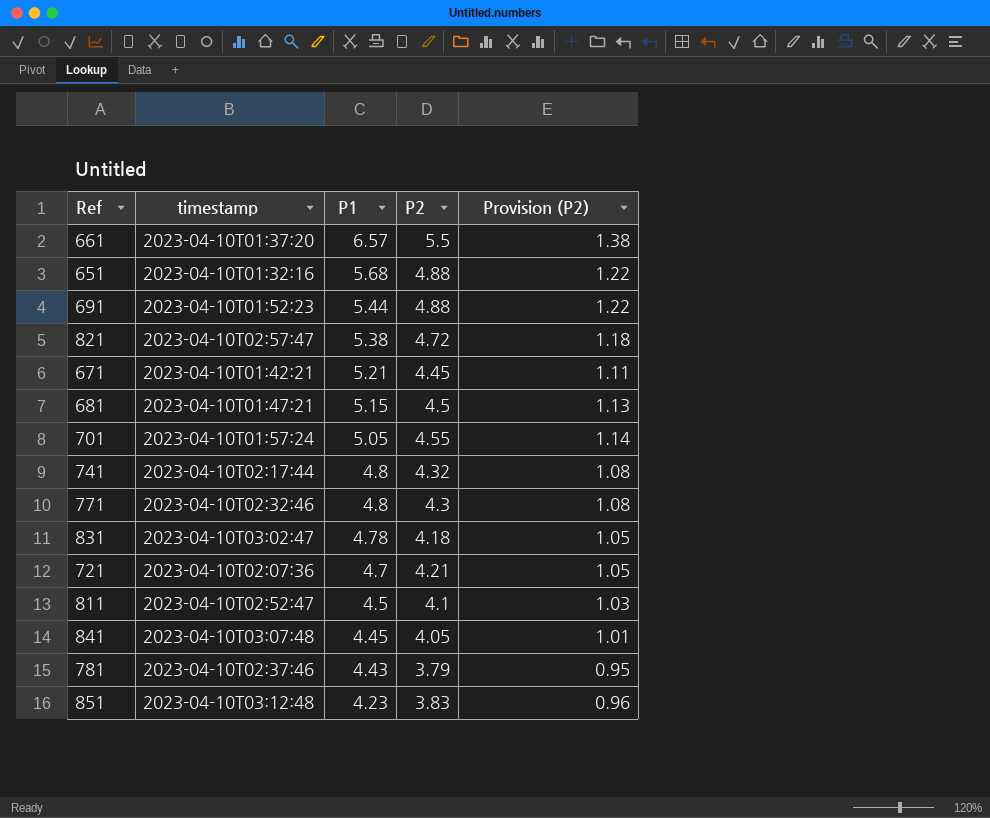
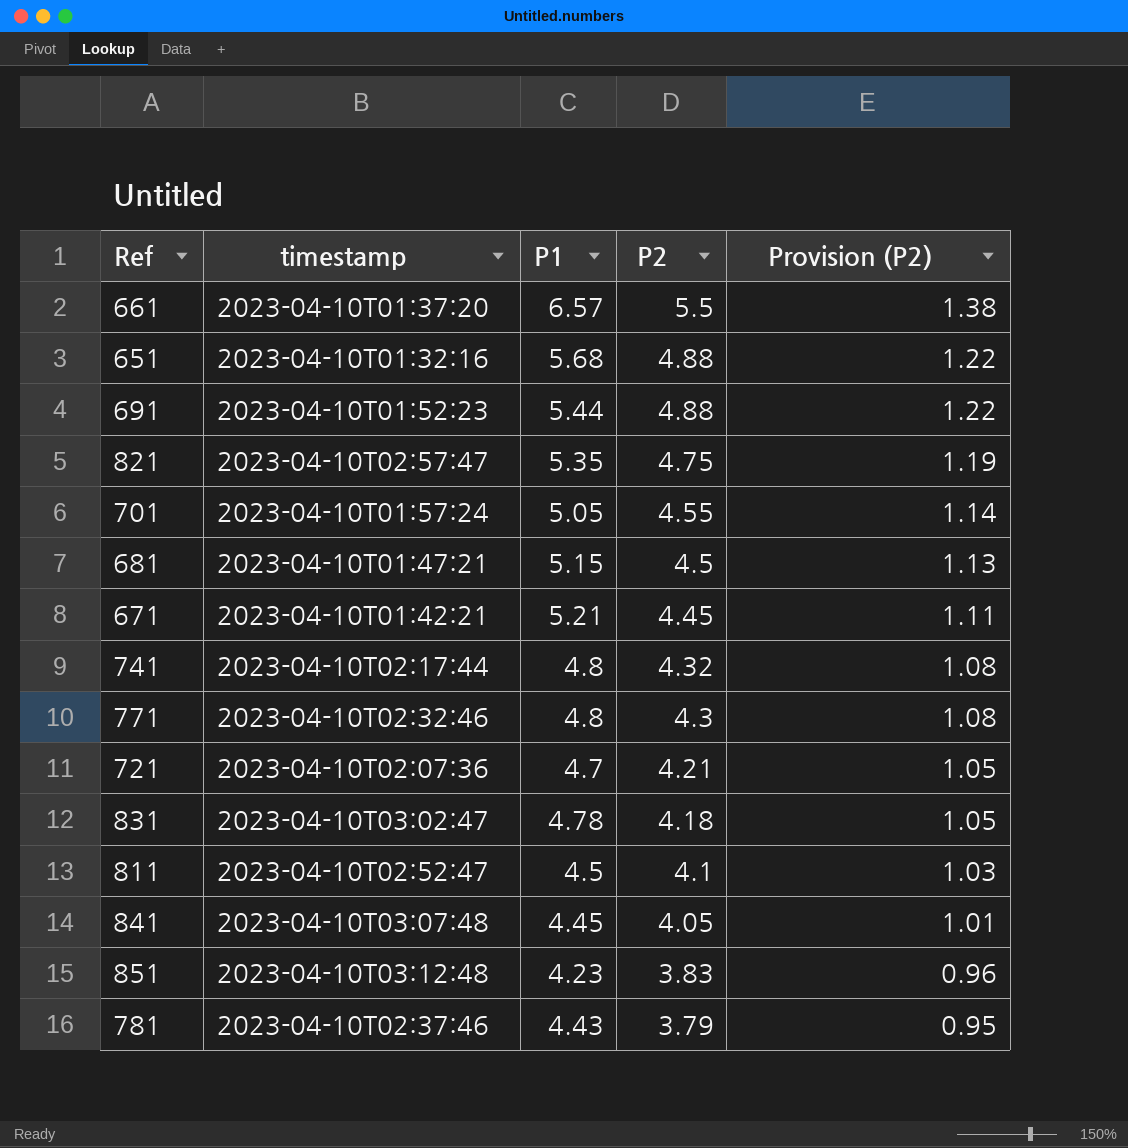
row order: P1 descending -> P2 descending
821 | P1: 5.38 -> 5.35
821 | P2: 4.72 -> 4.75
821 | Provision (P2): 1.18 -> 1.19

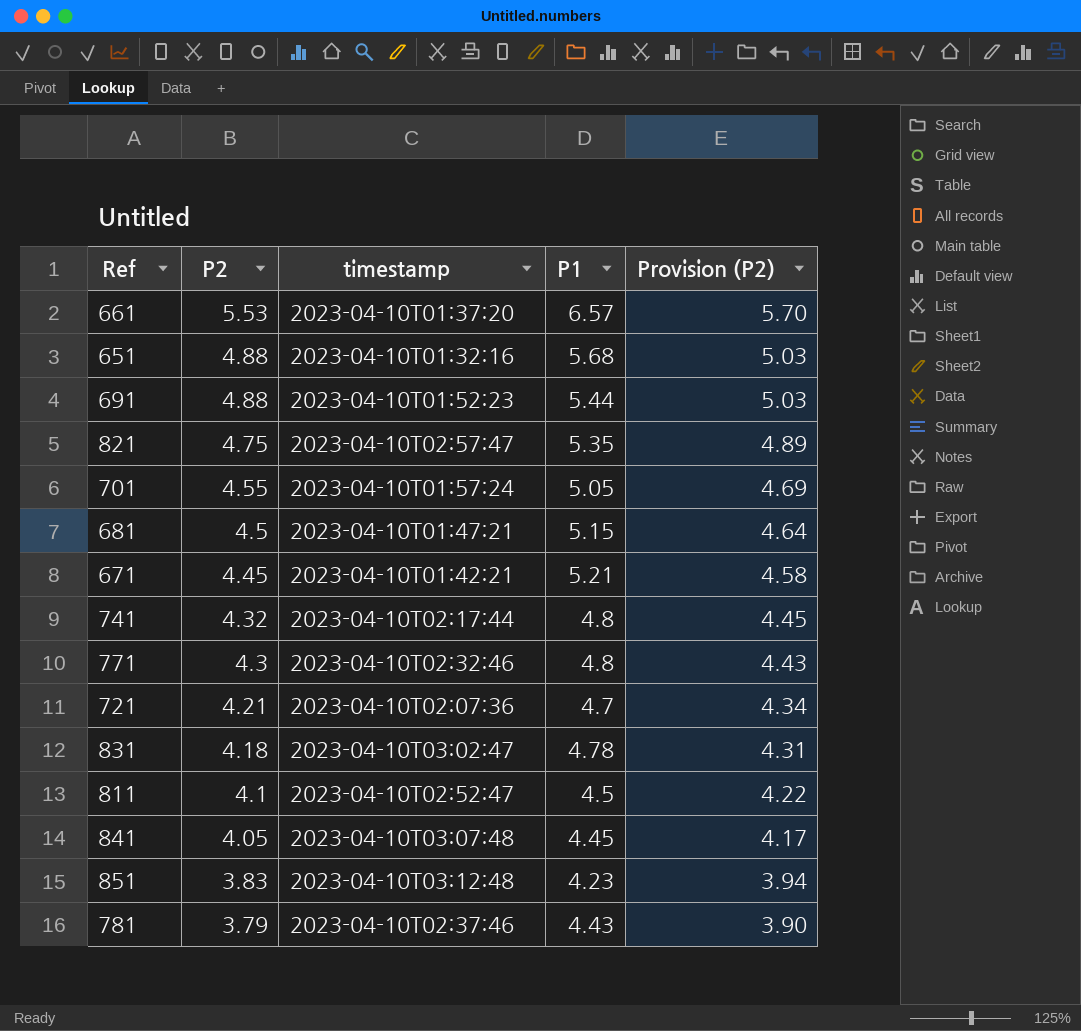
column P2 | position: 4 -> 2
column Provision (P2) | formula: [P2] * 0.25 -> [P2] * 1.03
661 | P2: 5.5 -> 5.53

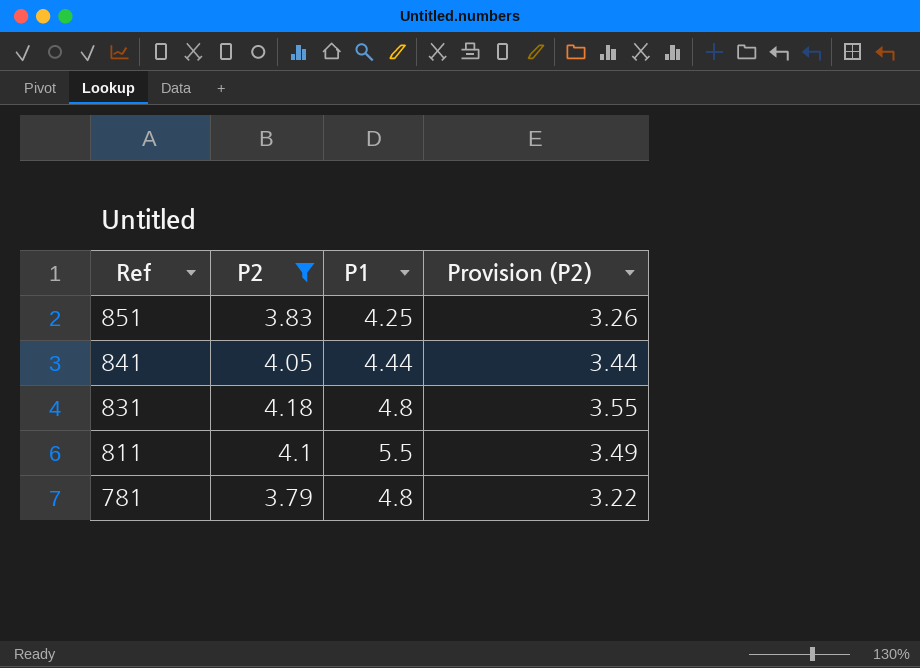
filter: none -> P2 <= 4.18
row order: P2 descending -> Ref descending
column timestamp | position: 3 -> none
column Provision (P2) | formula: [P2] * 1.03 -> [P2] * 0.85
851 | P1: 4.23 -> 4.25
841 | P1: 4.45 -> 4.44
831 | P1: 4.78 -> 4.8
811 | P1: 4.5 -> 5.5
781 | P1: 4.43 -> 4.8

